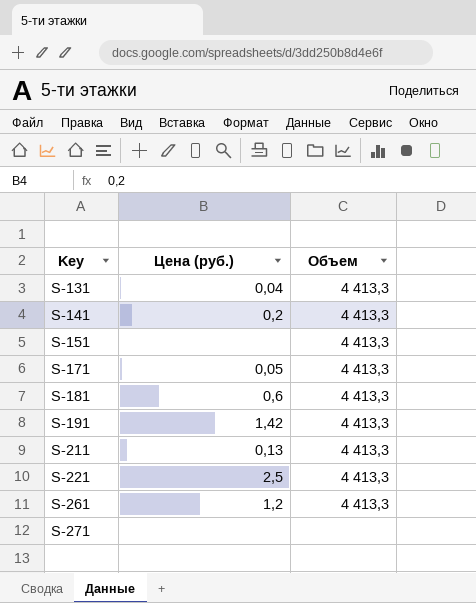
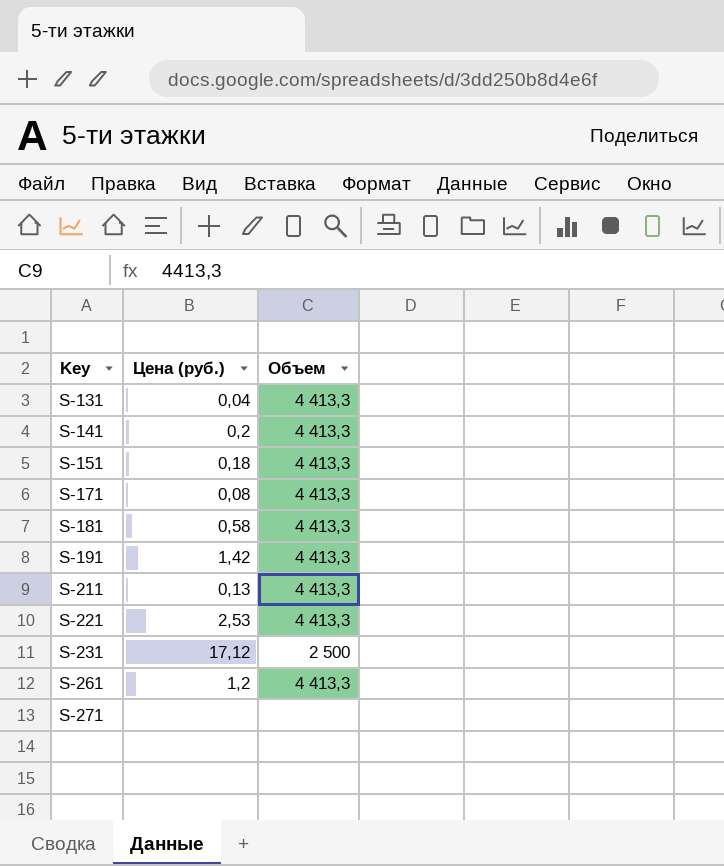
S-151 | Цена (руб.): none -> 0,18
S-171 | Цена (руб.): 0,05 -> 0,08
S-181 | Цена (руб.): 0,6 -> 0,58
S-221 | Цена (руб.): 2,5 -> 2,53
row S-231: none -> 17,12 | 2 500

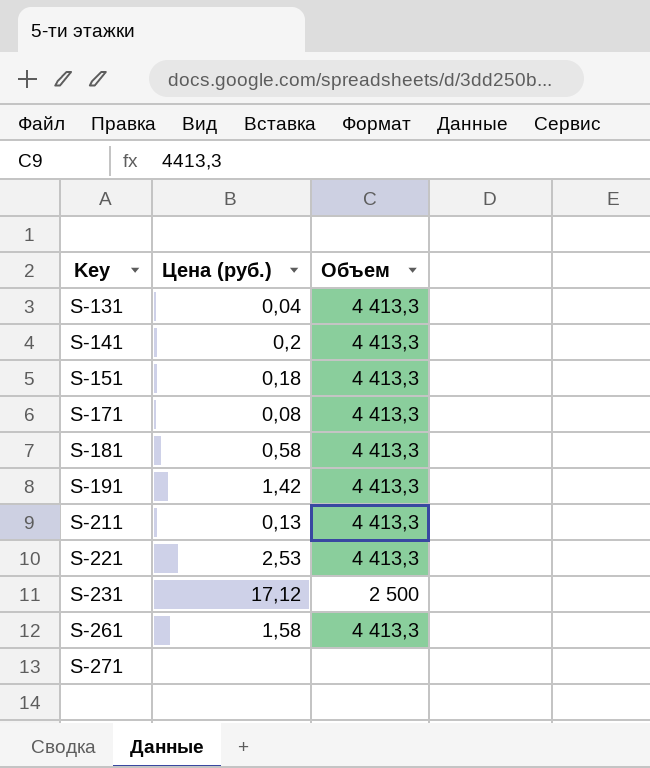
S-261 | Цена (руб.): 1,2 -> 1,58

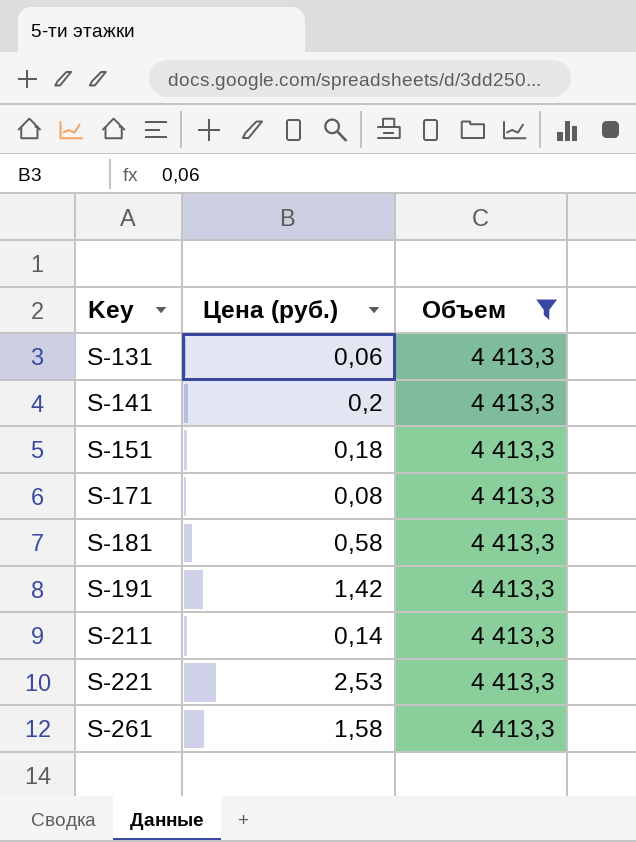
filter: none -> Объем = 4 413,3
S-131 | Цена (руб.): 0,04 -> 0,06
S-211 | Цена (руб.): 0,13 -> 0,14

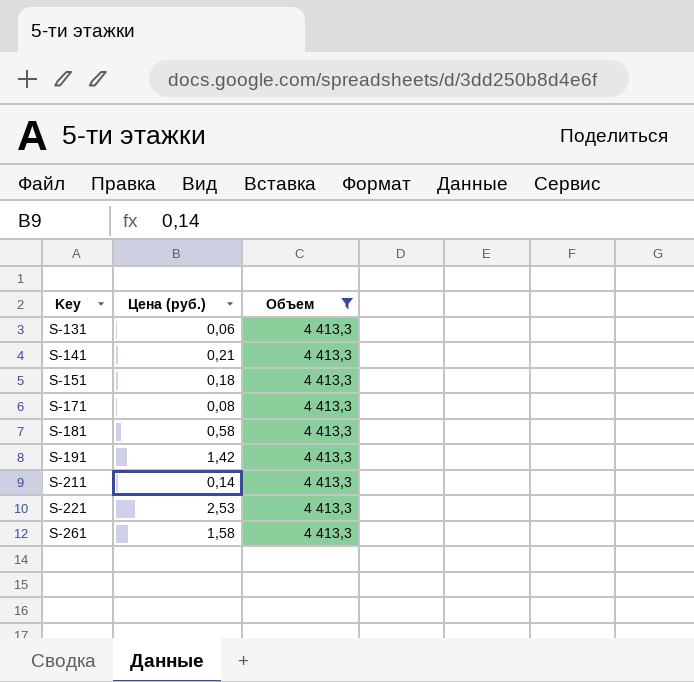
S-141 | Цена (руб.): 0,2 -> 0,21

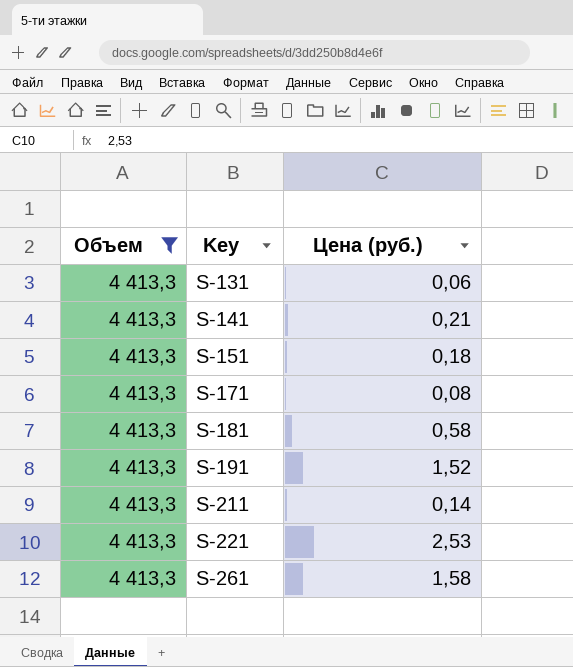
column Объем | position: 3 -> 1
S-191 | Цена (руб.): 1,42 -> 1,52

